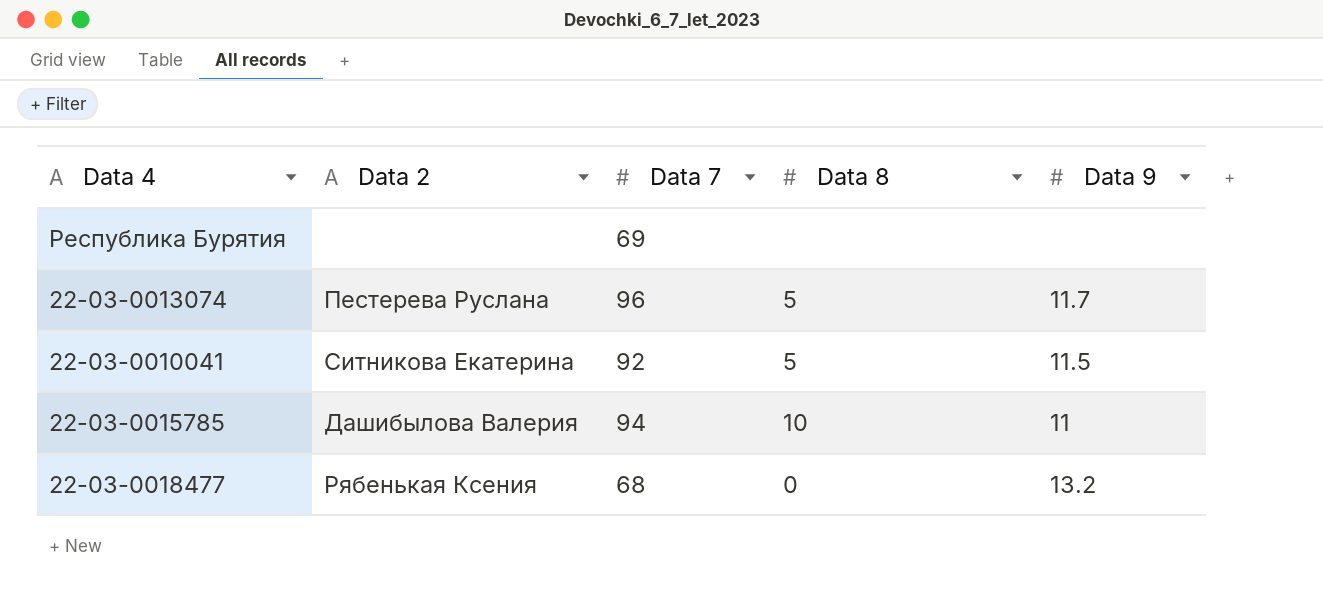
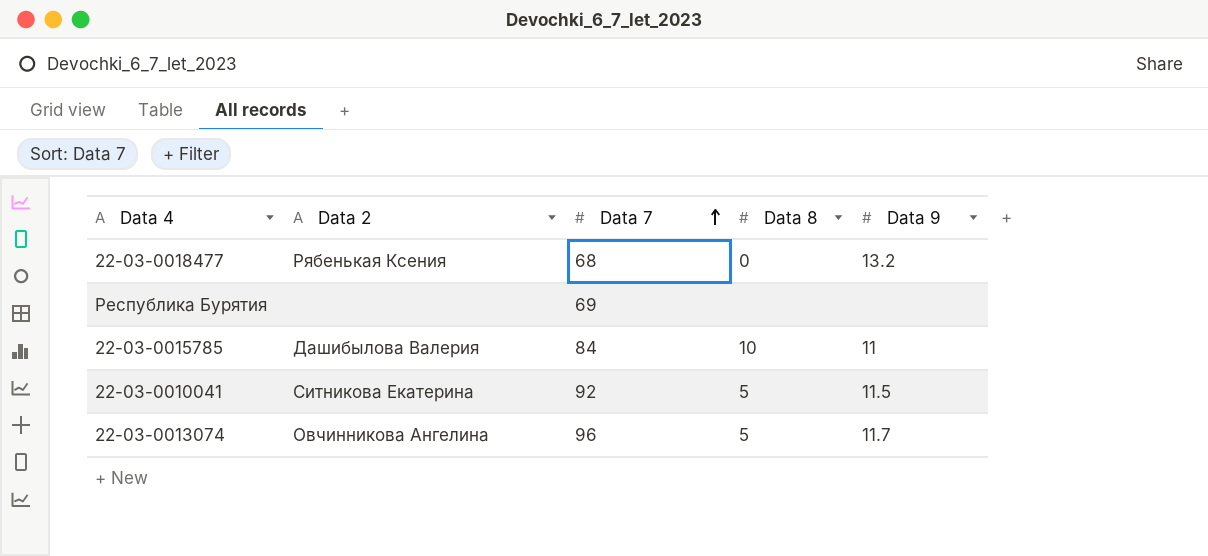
row order: none -> Data 7 ascending
22-03-0015785 | Data 7: 94 -> 84
22-03-0013074 | Data 2: Пестерева Руслана -> Овчинникова Ангелина

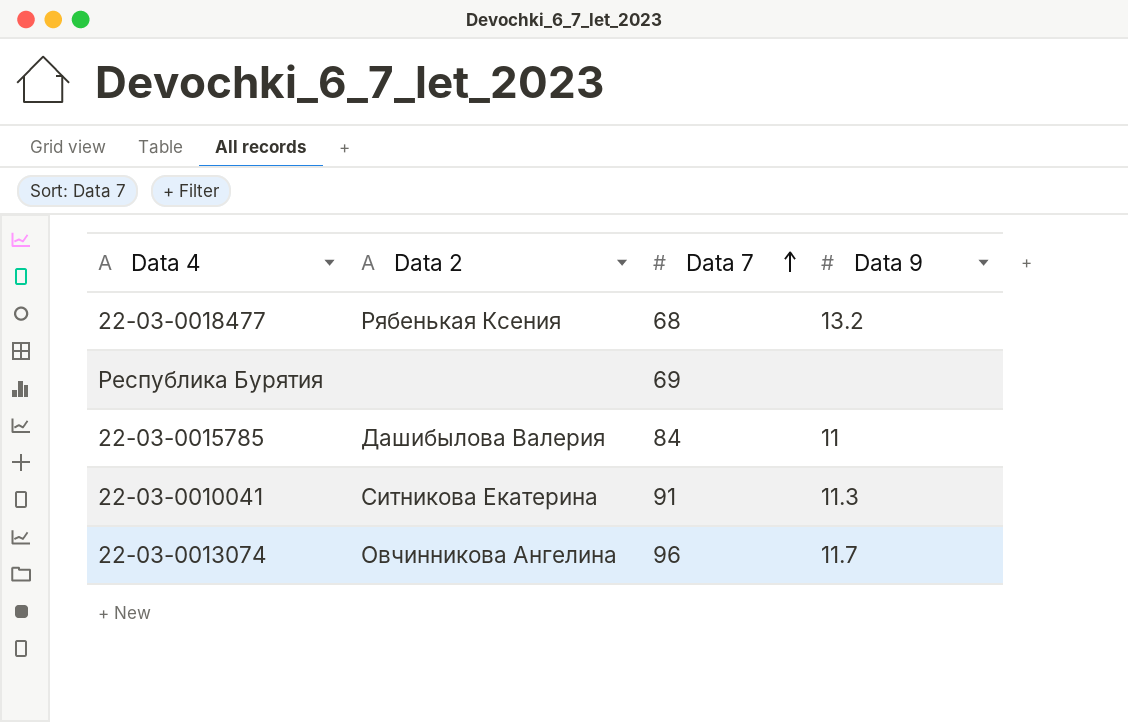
column Data 8 | position: 4 -> none
22-03-0010041 | Data 7: 92 -> 91
22-03-0010041 | Data 9: 11.5 -> 11.3

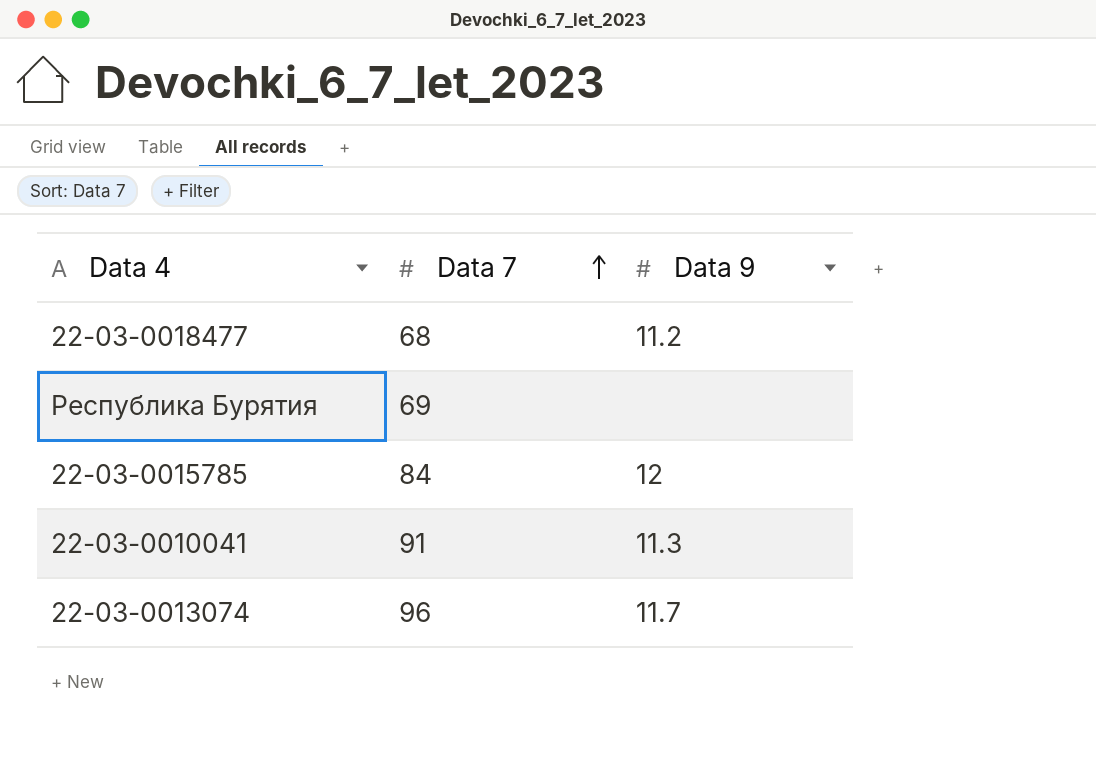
column Data 2 | position: 2 -> none
22-03-0018477 | Data 9: 13.2 -> 11.2
22-03-0015785 | Data 9: 11 -> 12

